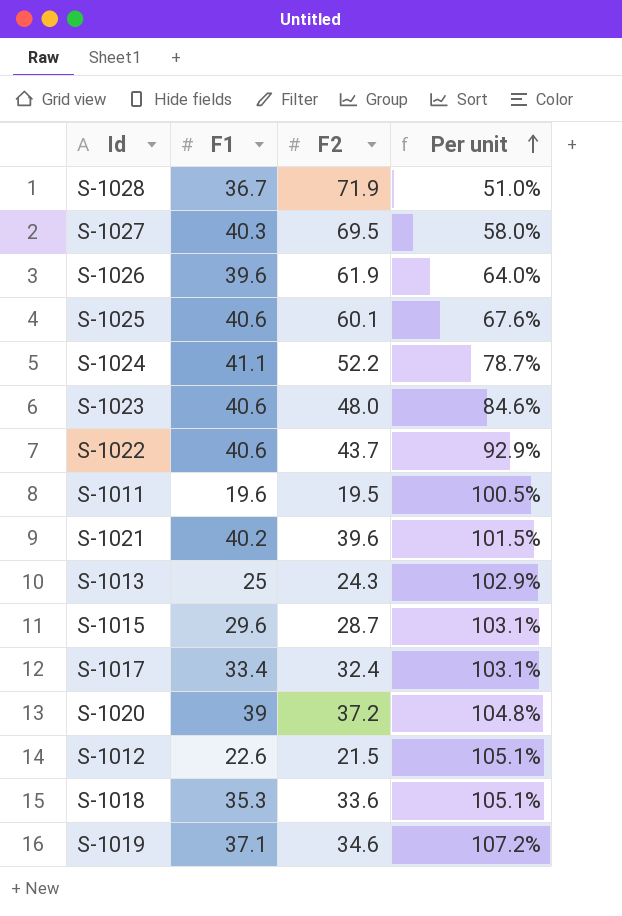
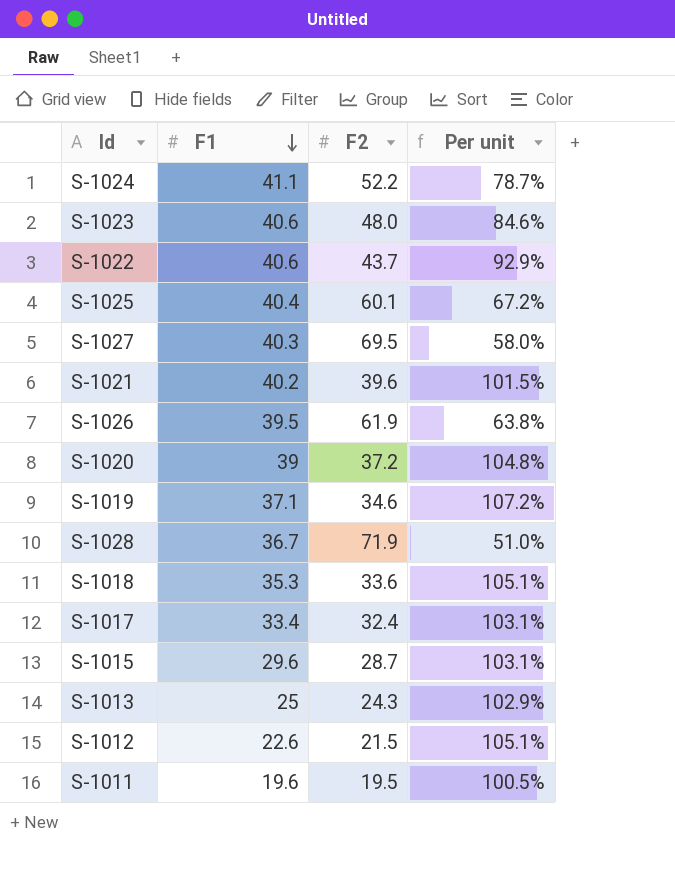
row order: Per unit ascending -> F1 descending
S-1025 | F1: 40.6 -> 40.4
S-1025 | Per unit: 67.6% -> 67.2%
S-1026 | F1: 39.6 -> 39.5
S-1026 | Per unit: 64.0% -> 63.8%

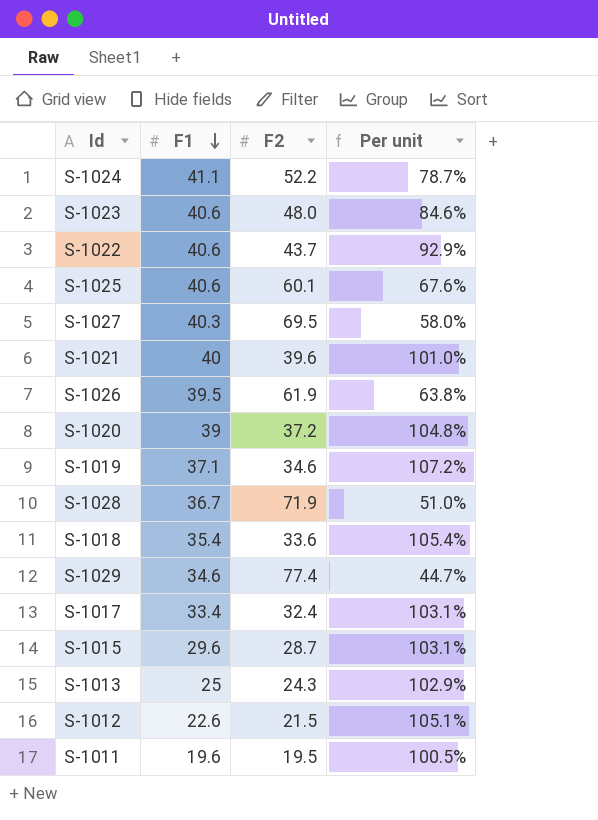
S-1025 | F1: 40.4 -> 40.6
S-1025 | Per unit: 67.2% -> 67.6%
S-1021 | F1: 40.2 -> 40
S-1021 | Per unit: 101.5% -> 101.0%
S-1018 | F1: 35.3 -> 35.4
S-1018 | Per unit: 105.1% -> 105.4%
row S-1029: none -> 34.6 | 77.4 | 44.7%

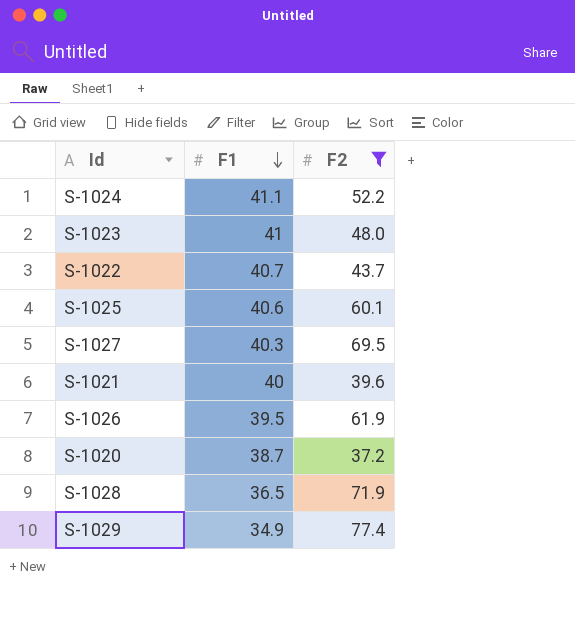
filter: none -> F2 >= 37.2
column Per unit | formula: [F1] / [F2] -> none
S-1023 | F1: 40.6 -> 41
S-1022 | F1: 40.6 -> 40.7
S-1020 | F1: 39 -> 38.7
S-1028 | F1: 36.7 -> 36.5
S-1029 | F1: 34.6 -> 34.9

